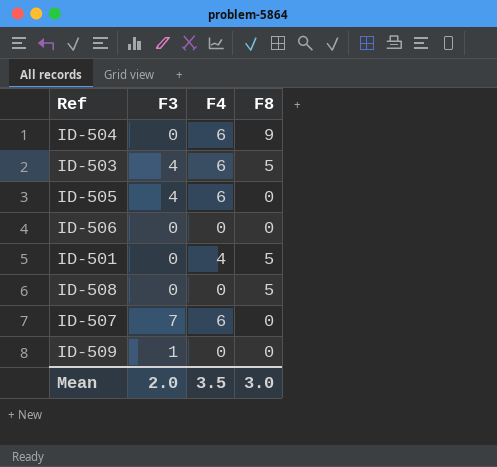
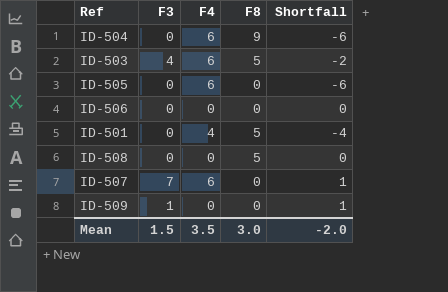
column Shortfall | formula: none -> [F3] - [F4]
ID-505 | F3: 4 -> 0
Mean | F3: 2.0 -> 1.5

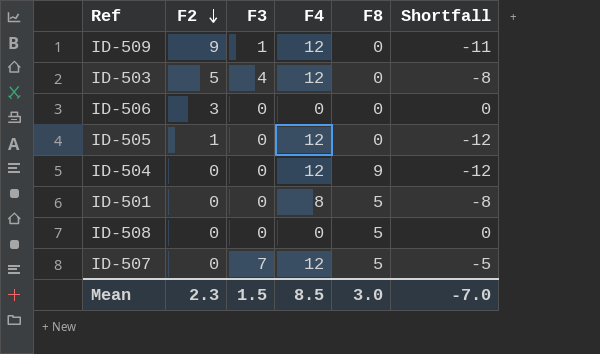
row order: none -> F2 descending
column F2 | position: none -> 2
ID-509 | F4: 0 -> 12
ID-509 | Shortfall: 1 -> -11
ID-503 | F4: 6 -> 12
ID-503 | F8: 5 -> 0
ID-503 | Shortfall: -2 -> -8
ID-505 | F4: 6 -> 12
ID-505 | Shortfall: -6 -> -12
ID-504 | F4: 6 -> 12
ID-504 | Shortfall: -6 -> -12
ID-501 | F4: 4 -> 8
ID-501 | Shortfall: -4 -> -8
ID-507 | F4: 6 -> 12
ID-507 | F8: 0 -> 5
ID-507 | Shortfall: 1 -> -5
Mean | F4: 3.5 -> 8.5
Mean | Shortfall: -2.0 -> -7.0

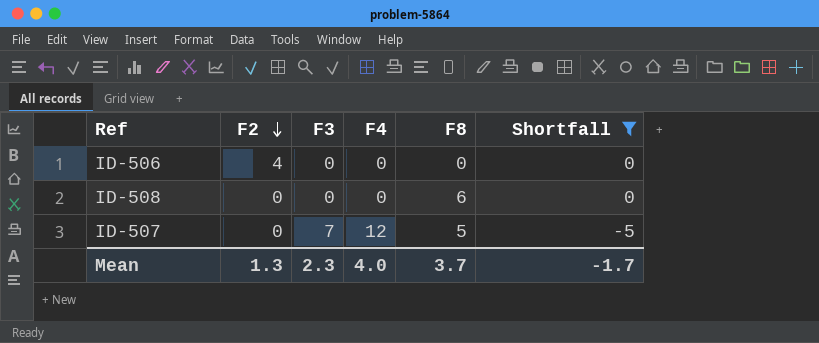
filter: none -> Shortfall >= -5
ID-506 | F2: 3 -> 4
ID-508 | F8: 5 -> 6
Mean | F2: 2.3 -> 1.3
Mean | F3: 1.5 -> 2.3
Mean | F4: 8.5 -> 4.0
Mean | F8: 3.0 -> 3.7
Mean | Shortfall: -7.0 -> -1.7

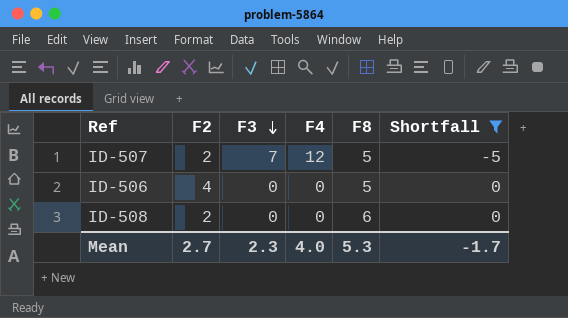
row order: F2 descending -> F3 descending
ID-507 | F2: 0 -> 2
ID-506 | F8: 0 -> 5
ID-508 | F2: 0 -> 2
Mean | F2: 1.3 -> 2.7
Mean | F8: 3.7 -> 5.3

